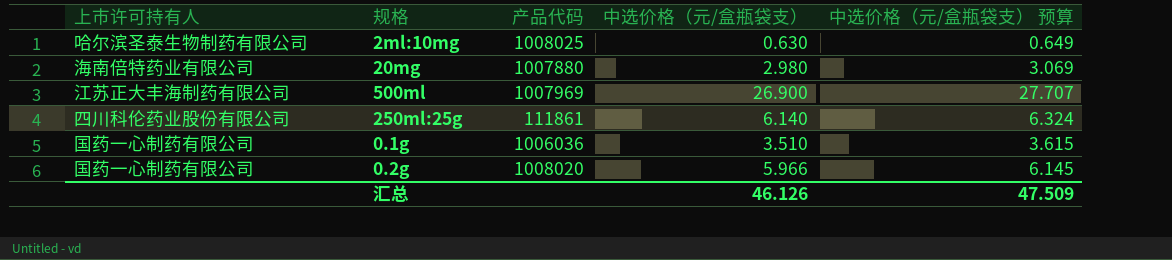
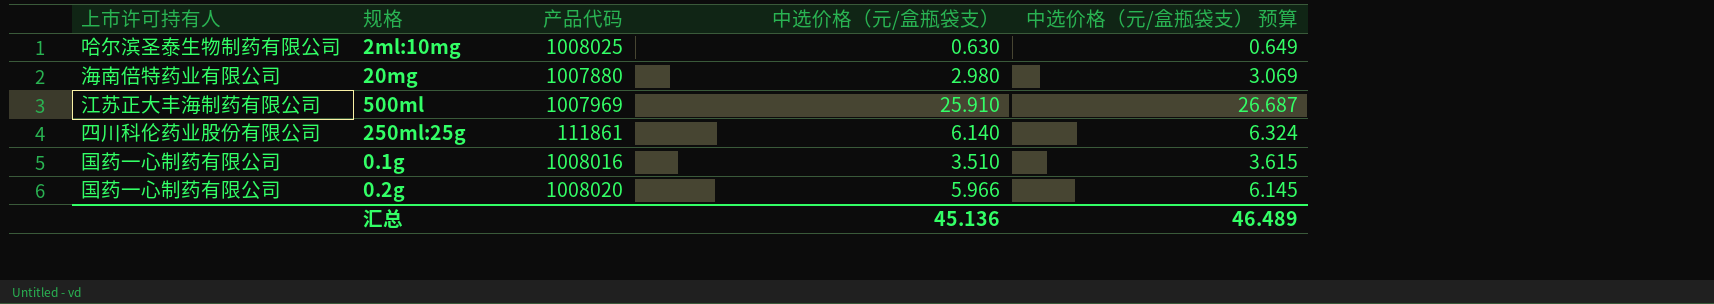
500ml | 中选价格（元/盒瓶袋支）: 26.900 -> 25.910
500ml | 中选价格（元/盒瓶袋支） 预算: 27.707 -> 26.687
0.1g | 产品代码: 1006036 -> 1008016
汇总 | 中选价格（元/盒瓶袋支）: 46.126 -> 45.136
汇总 | 中选价格（元/盒瓶袋支） 预算: 47.509 -> 46.489

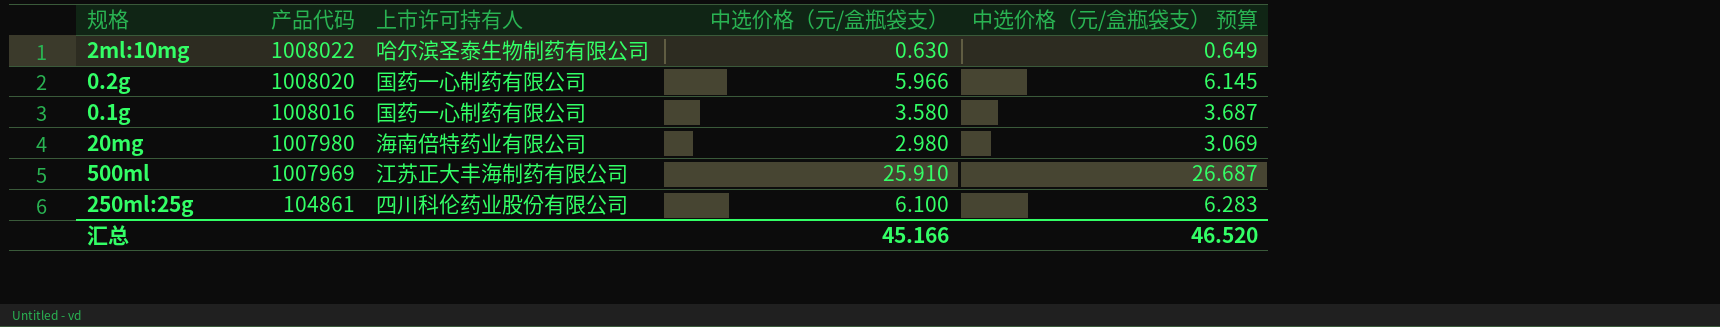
row order: none -> 产品代码 descending
column 上市许可持有人 | position: 1 -> 3
2ml:10mg | 产品代码: 1008025 -> 1008022
0.1g | 中选价格（元/盒瓶袋支）: 3.510 -> 3.580
0.1g | 中选价格（元/盒瓶袋支） 预算: 3.615 -> 3.687
20mg | 产品代码: 1007880 -> 1007980
250ml:25g | 产品代码: 111861 -> 104861
250ml:25g | 中选价格（元/盒瓶袋支）: 6.140 -> 6.100
250ml:25g | 中选价格（元/盒瓶袋支） 预算: 6.324 -> 6.283
汇总 | 中选价格（元/盒瓶袋支）: 45.136 -> 45.166
汇总 | 中选价格（元/盒瓶袋支） 预算: 46.489 -> 46.520

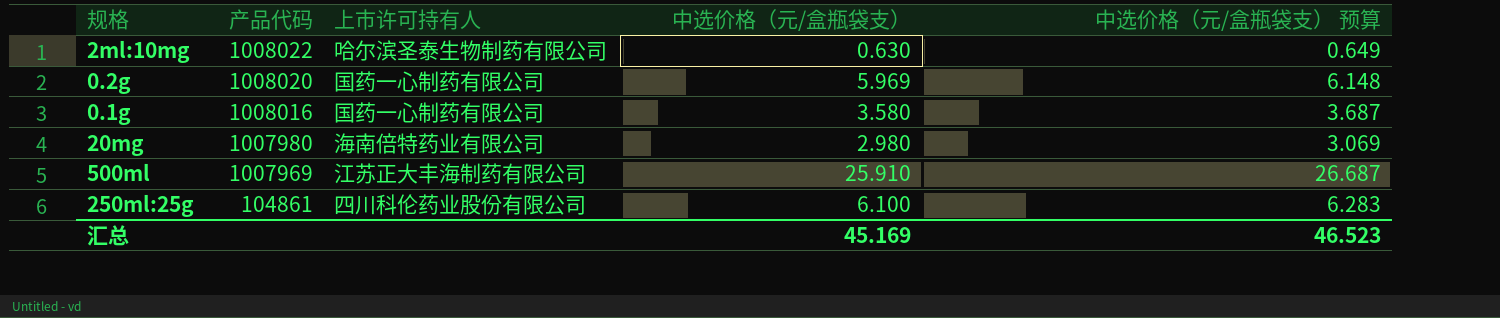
0.2g | 中选价格（元/盒瓶袋支）: 5.966 -> 5.969
0.2g | 中选价格（元/盒瓶袋支） 预算: 6.145 -> 6.148
汇总 | 中选价格（元/盒瓶袋支）: 45.166 -> 45.169
汇总 | 中选价格（元/盒瓶袋支） 预算: 46.520 -> 46.523

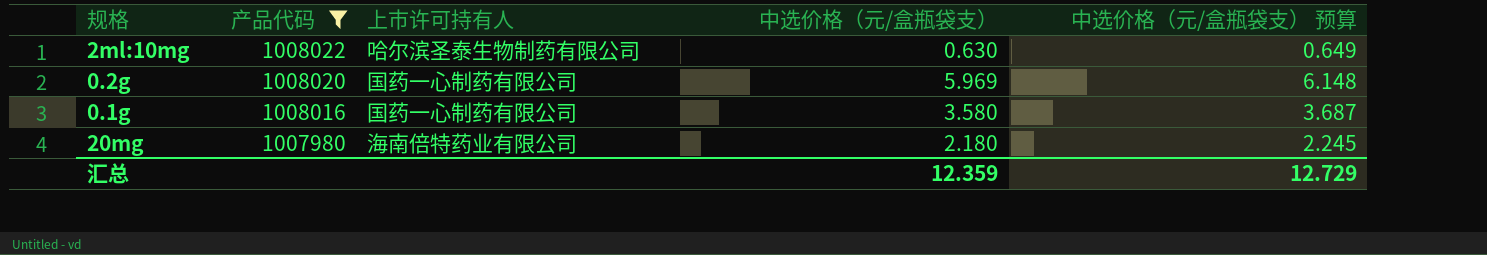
filter: none -> 产品代码 >= 1007980
20mg | 中选价格（元/盒瓶袋支）: 2.980 -> 2.180
20mg | 中选价格（元/盒瓶袋支） 预算: 3.069 -> 2.245
汇总 | 中选价格（元/盒瓶袋支）: 45.169 -> 12.359
汇总 | 中选价格（元/盒瓶袋支） 预算: 46.523 -> 12.729

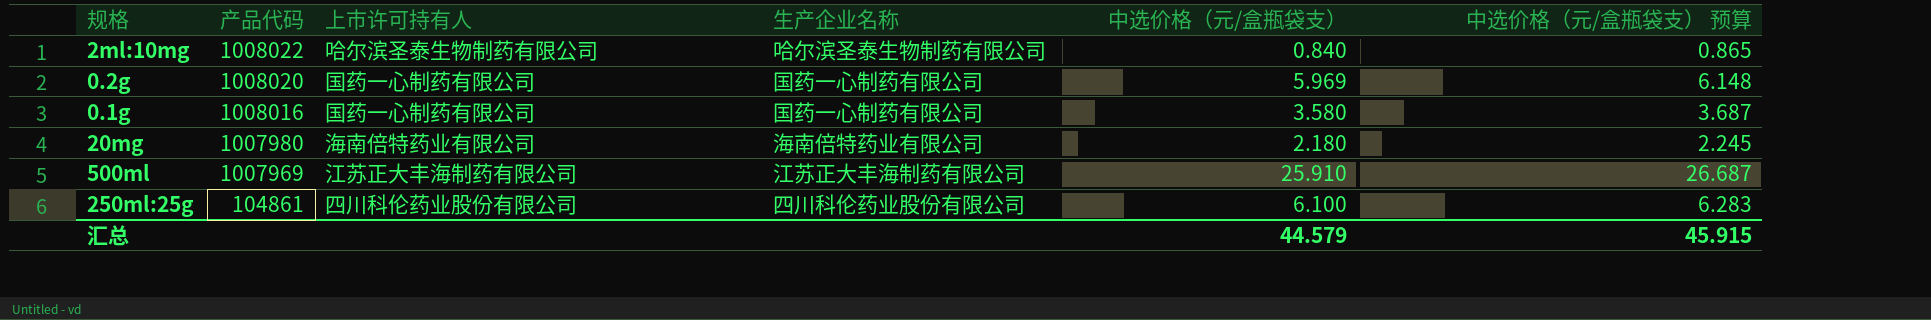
filter: 产品代码 >= 1007980 -> none
column 生产企业名称 | position: none -> 4
2ml:10mg | 中选价格（元/盒瓶袋支）: 0.630 -> 0.840
2ml:10mg | 中选价格（元/盒瓶袋支） 预算: 0.649 -> 0.865
汇总 | 中选价格（元/盒瓶袋支）: 12.359 -> 44.579
汇总 | 中选价格（元/盒瓶袋支） 预算: 12.729 -> 45.915

